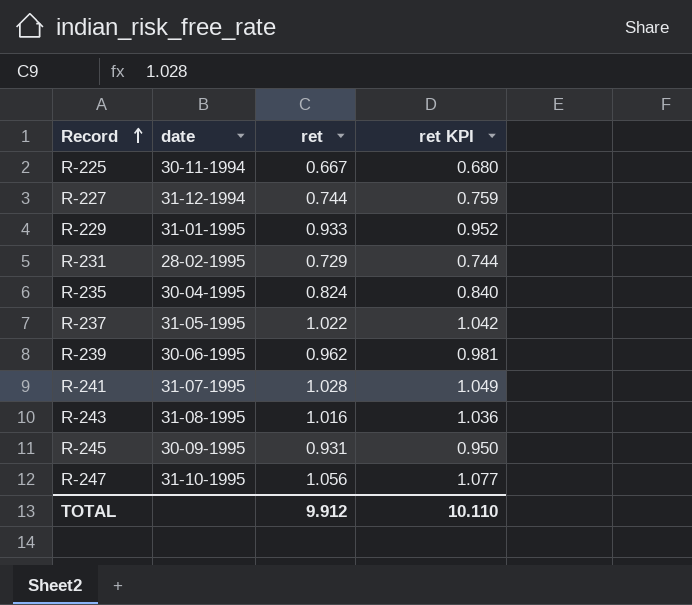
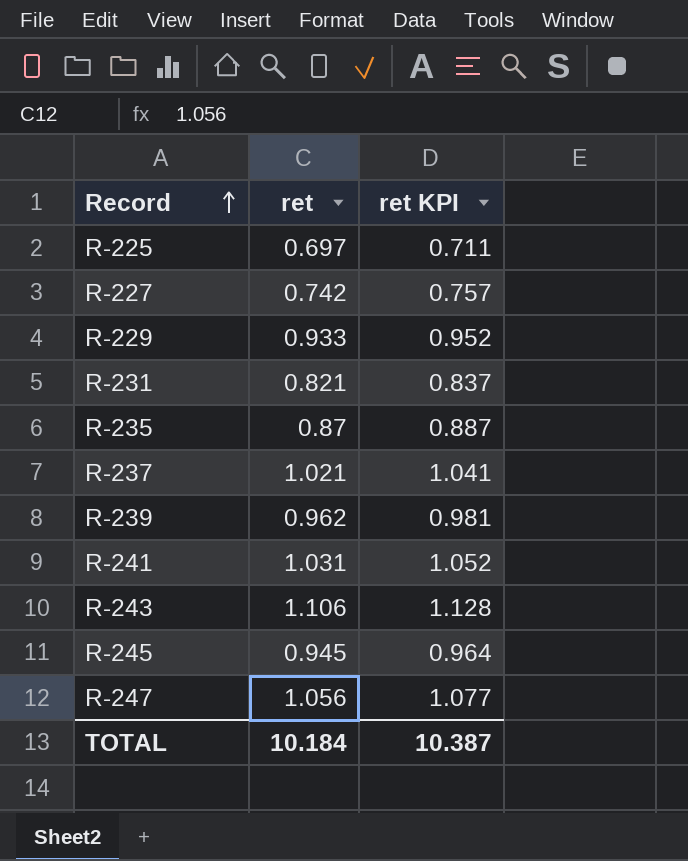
column date | position: 2 -> none
R-225 | ret: 0.667 -> 0.697
R-225 | ret KPI: 0.680 -> 0.711
R-227 | ret: 0.744 -> 0.742
R-227 | ret KPI: 0.759 -> 0.757
R-231 | ret: 0.729 -> 0.821
R-231 | ret KPI: 0.744 -> 0.837
R-235 | ret: 0.824 -> 0.87
R-235 | ret KPI: 0.840 -> 0.887
R-237 | ret: 1.022 -> 1.021
R-237 | ret KPI: 1.042 -> 1.041
R-241 | ret: 1.028 -> 1.031
R-241 | ret KPI: 1.049 -> 1.052
R-243 | ret: 1.016 -> 1.106
R-243 | ret KPI: 1.036 -> 1.128
R-245 | ret: 0.931 -> 0.945
R-245 | ret KPI: 0.950 -> 0.964
TOTAL | ret: 9.912 -> 10.184
TOTAL | ret KPI: 10.110 -> 10.387

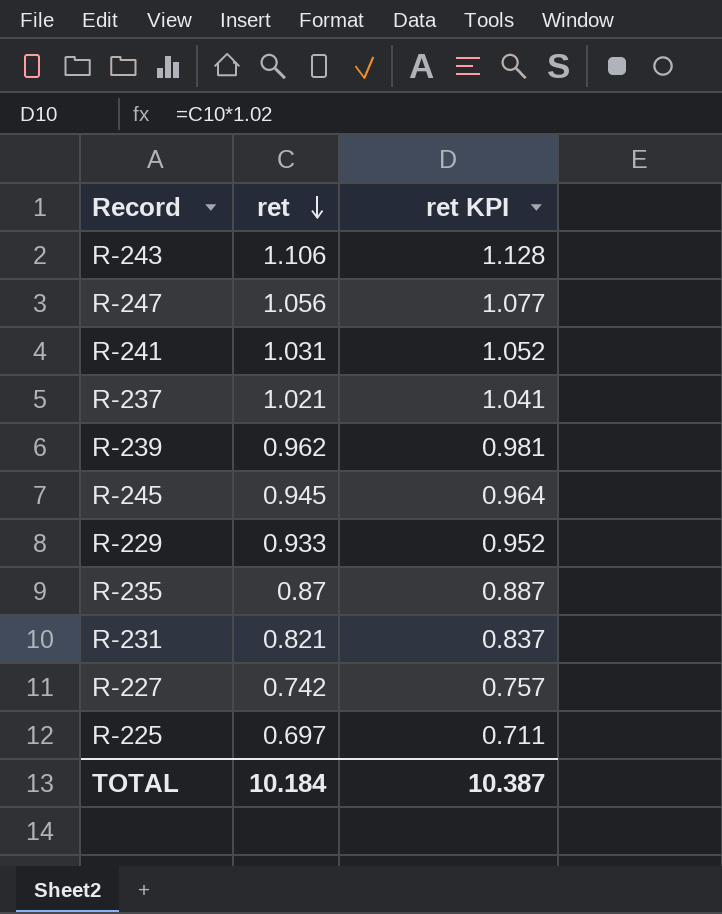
row order: Record ascending -> ret descending

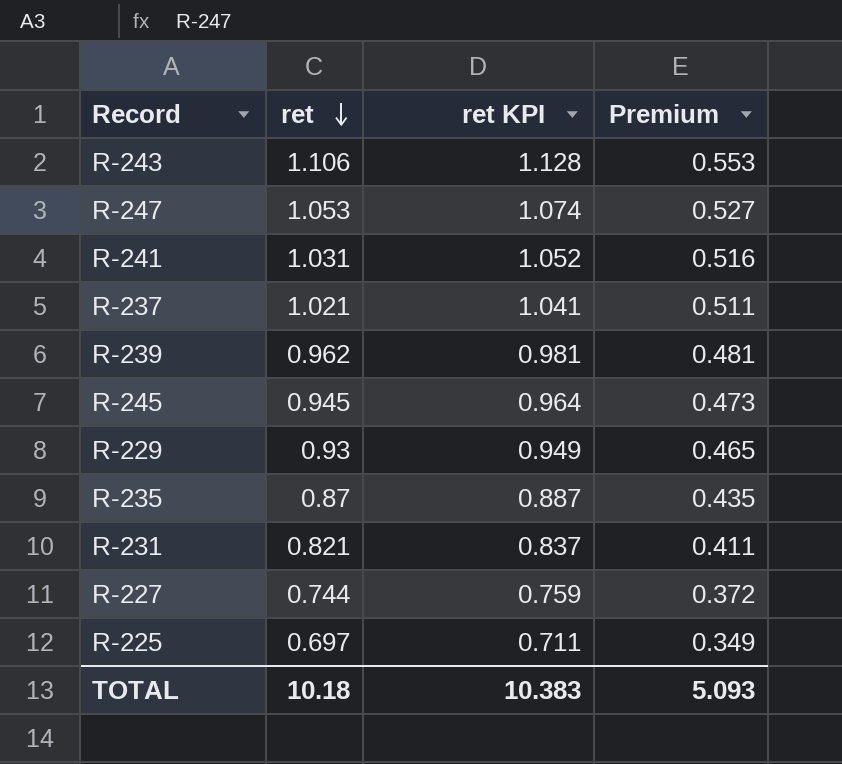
column Premium | formula: none -> [ret] * 0.5
R-247 | ret: 1.056 -> 1.053
R-247 | ret KPI: 1.077 -> 1.074
R-229 | ret: 0.933 -> 0.93
R-229 | ret KPI: 0.952 -> 0.949
R-227 | ret: 0.742 -> 0.744
R-227 | ret KPI: 0.757 -> 0.759
TOTAL | ret: 10.184 -> 10.18
TOTAL | ret KPI: 10.387 -> 10.383

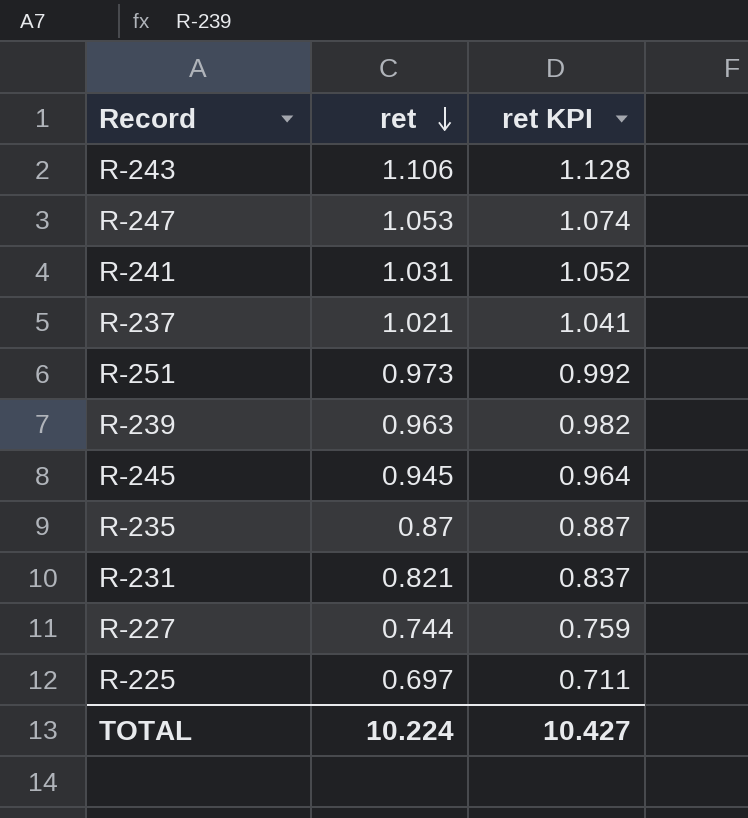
column Premium | formula: [ret] * 0.5 -> none
row R-229: 0.93 | 0.949 | 0.465 -> none
row R-251: none -> 0.973 | 0.992
R-239 | ret: 0.962 -> 0.963
R-239 | ret KPI: 0.981 -> 0.982
TOTAL | ret: 10.18 -> 10.224
TOTAL | ret KPI: 10.383 -> 10.427

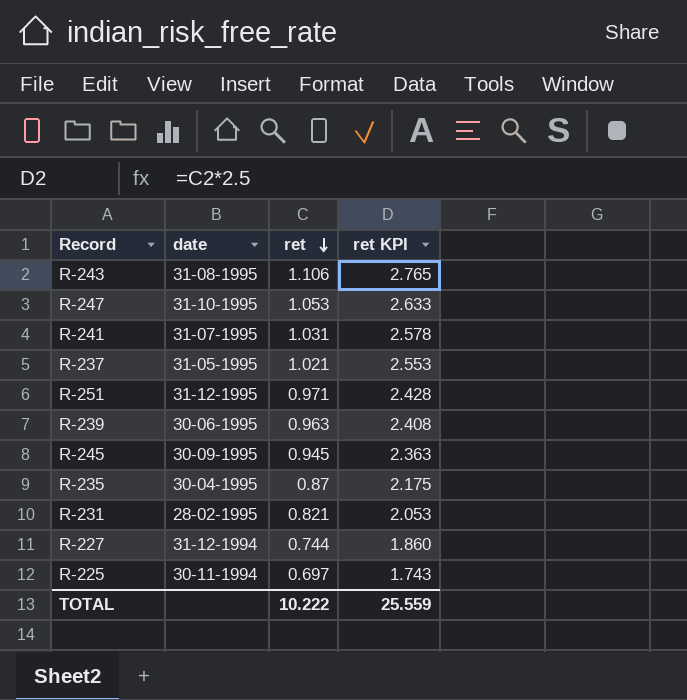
column date | position: none -> 2
column ret KPI | formula: [ret] * 1.02 -> [ret] * 2.5
R-251 | ret: 0.973 -> 0.971
TOTAL | ret: 10.224 -> 10.222
TOTAL | ret KPI: 10.427 -> 25.559

